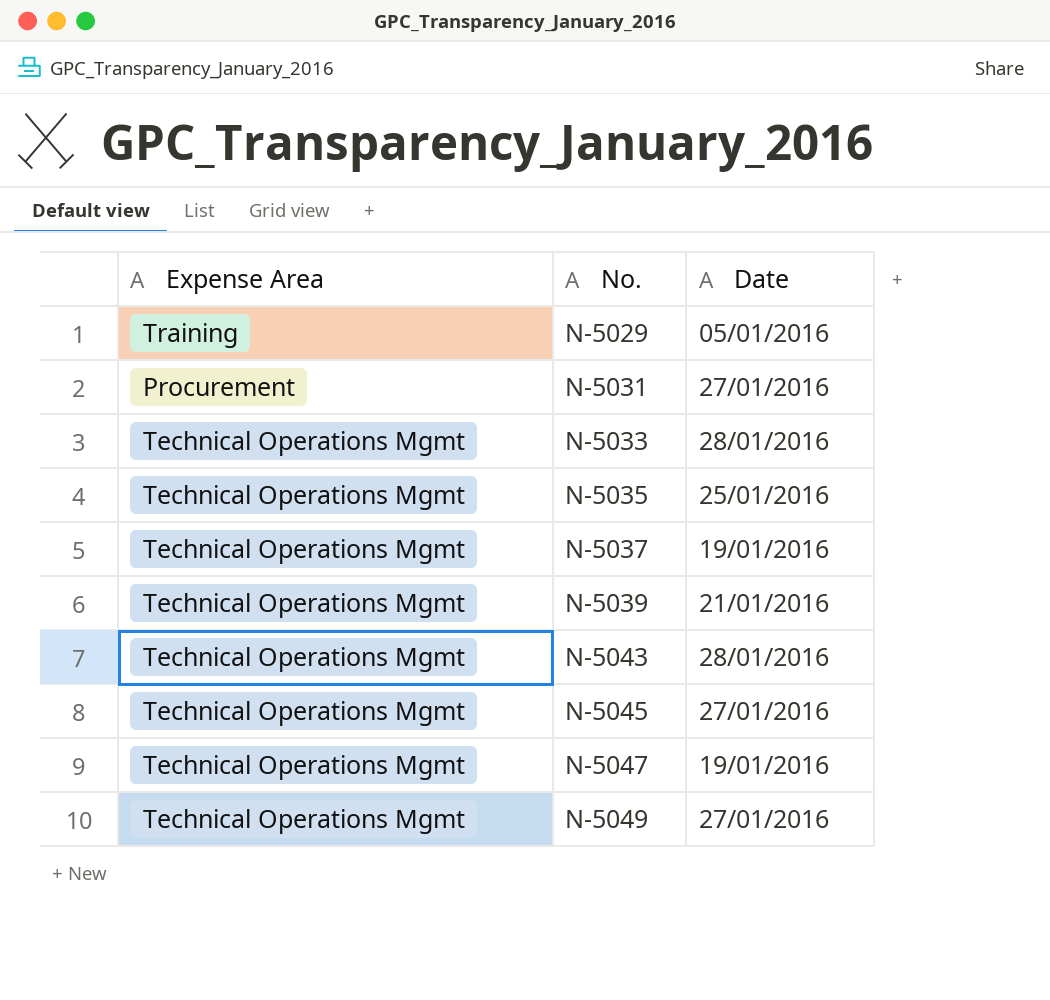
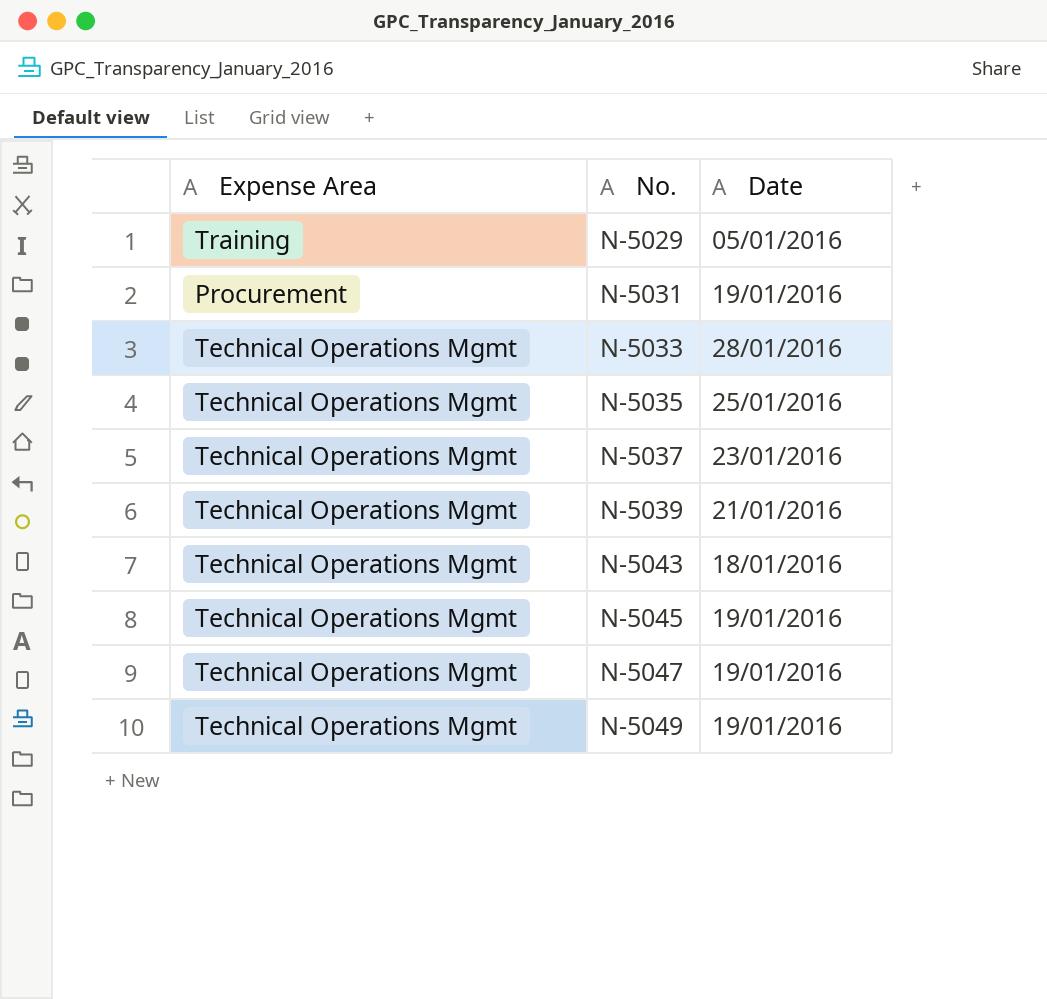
N-5031 | Date: 27/01/2016 -> 19/01/2016
N-5037 | Date: 19/01/2016 -> 23/01/2016
N-5043 | Date: 28/01/2016 -> 18/01/2016
N-5045 | Date: 27/01/2016 -> 19/01/2016
N-5049 | Date: 27/01/2016 -> 19/01/2016

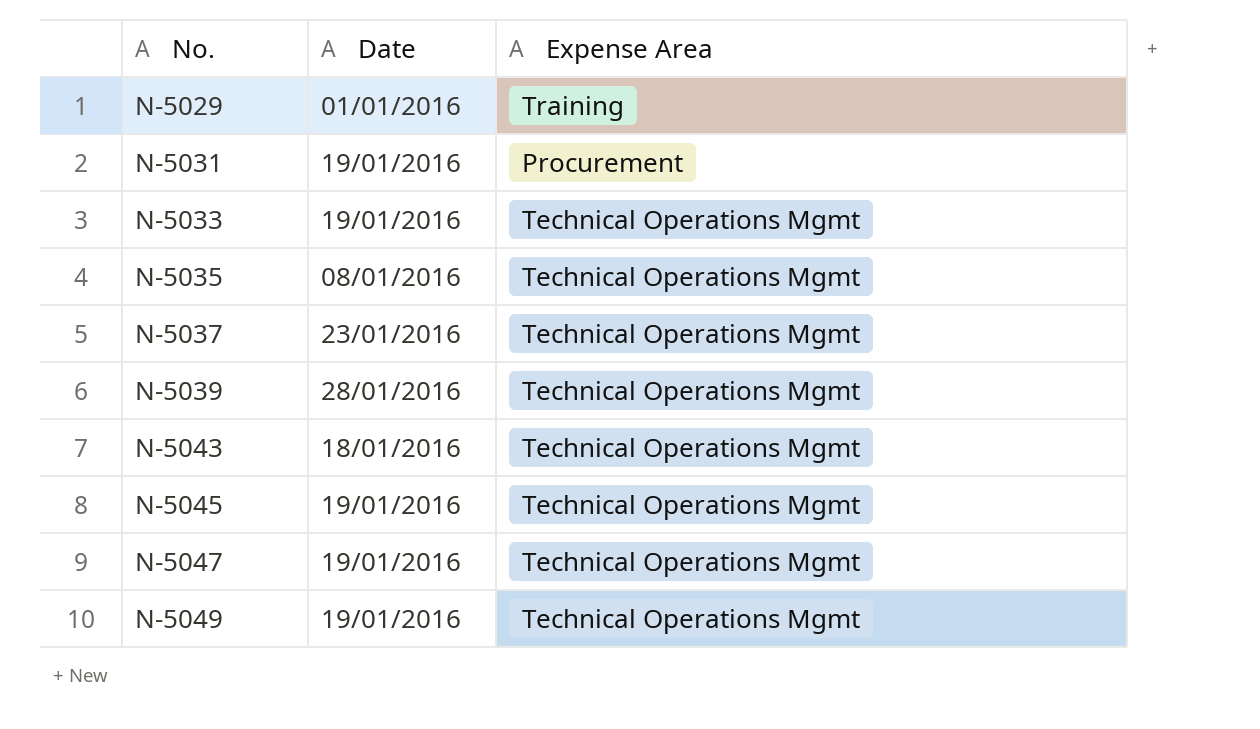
column Expense Area | position: 1 -> 3
N-5029 | Date: 05/01/2016 -> 01/01/2016
N-5033 | Date: 28/01/2016 -> 19/01/2016
N-5035 | Date: 25/01/2016 -> 08/01/2016
N-5039 | Date: 21/01/2016 -> 28/01/2016

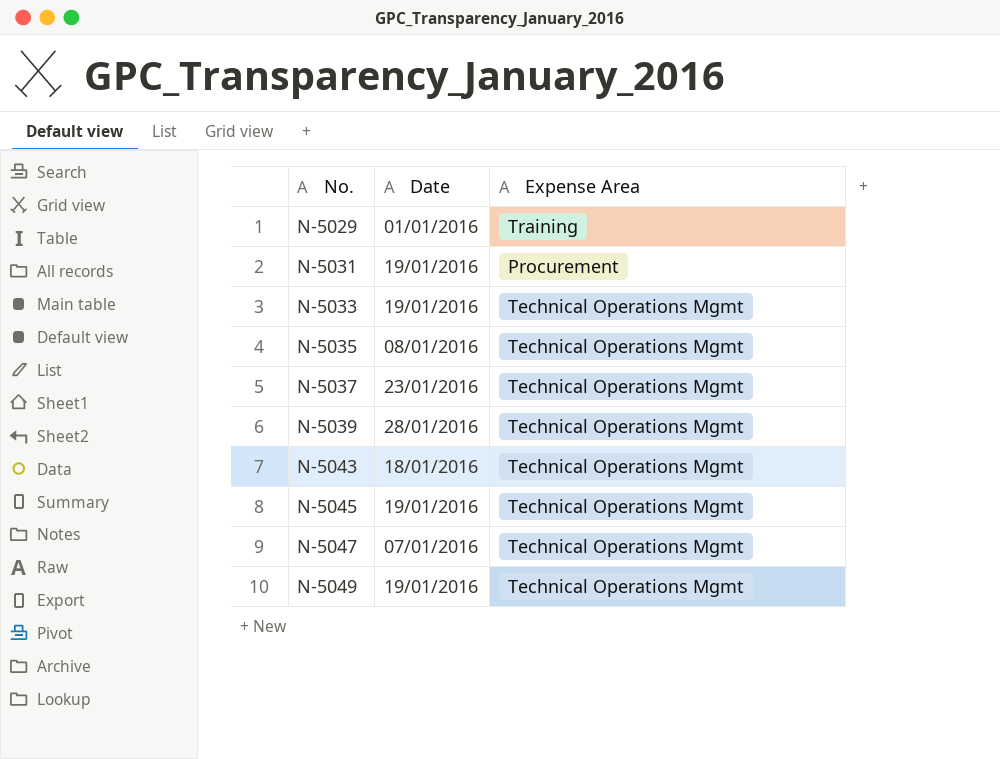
N-5047 | Date: 19/01/2016 -> 07/01/2016

